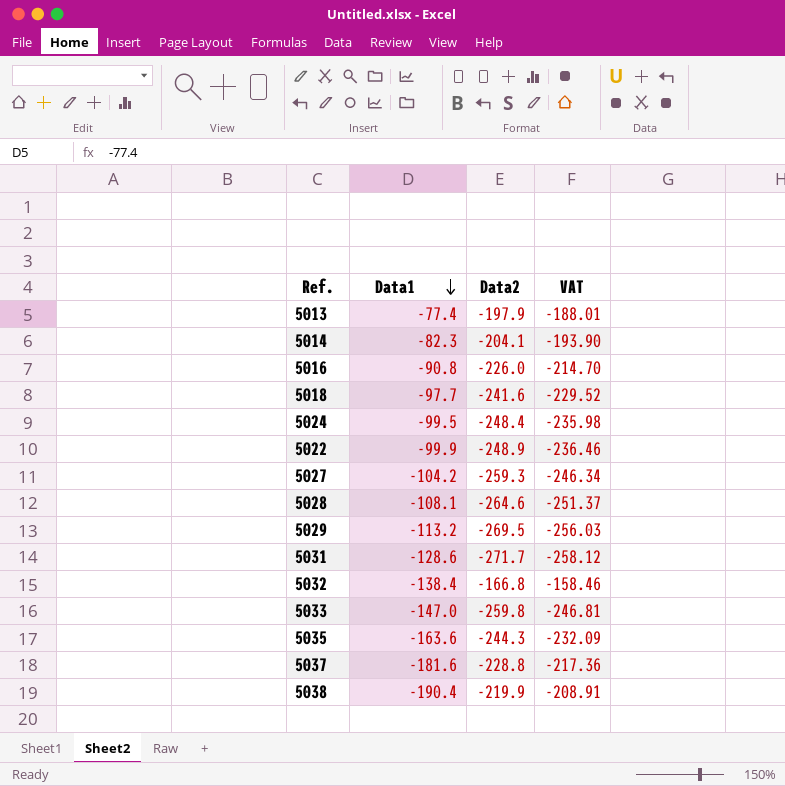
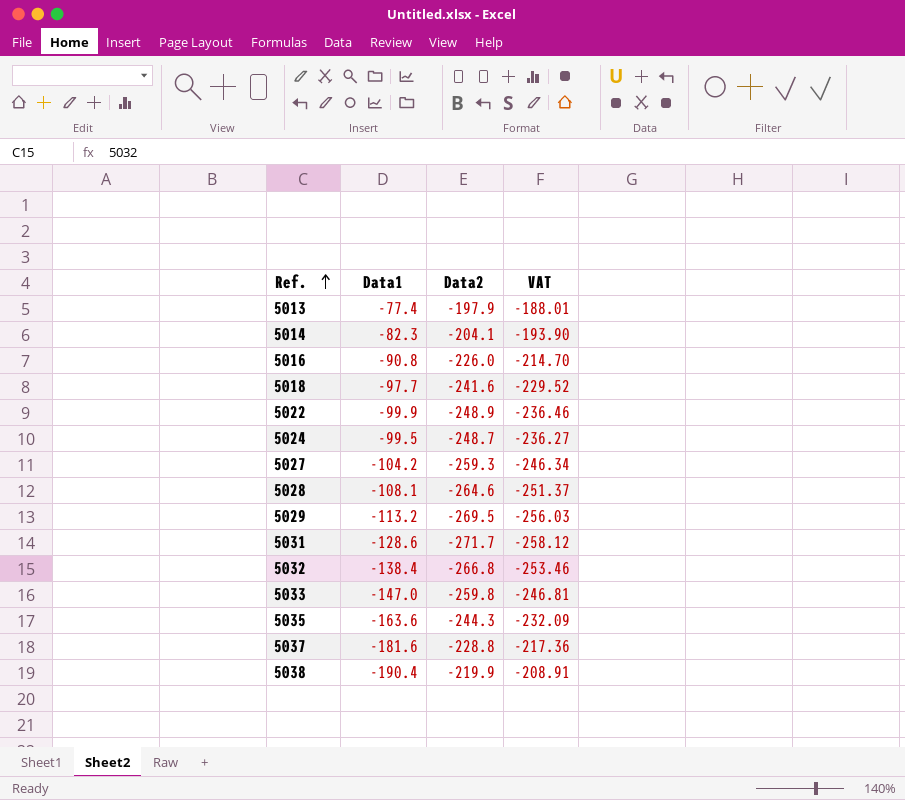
row order: Data1 descending -> Ref. ascending
5024 | Data2: -248.4 -> -248.7
5024 | VAT: -235.98 -> -236.27
5032 | Data2: -166.8 -> -266.8
5032 | VAT: -158.46 -> -253.46

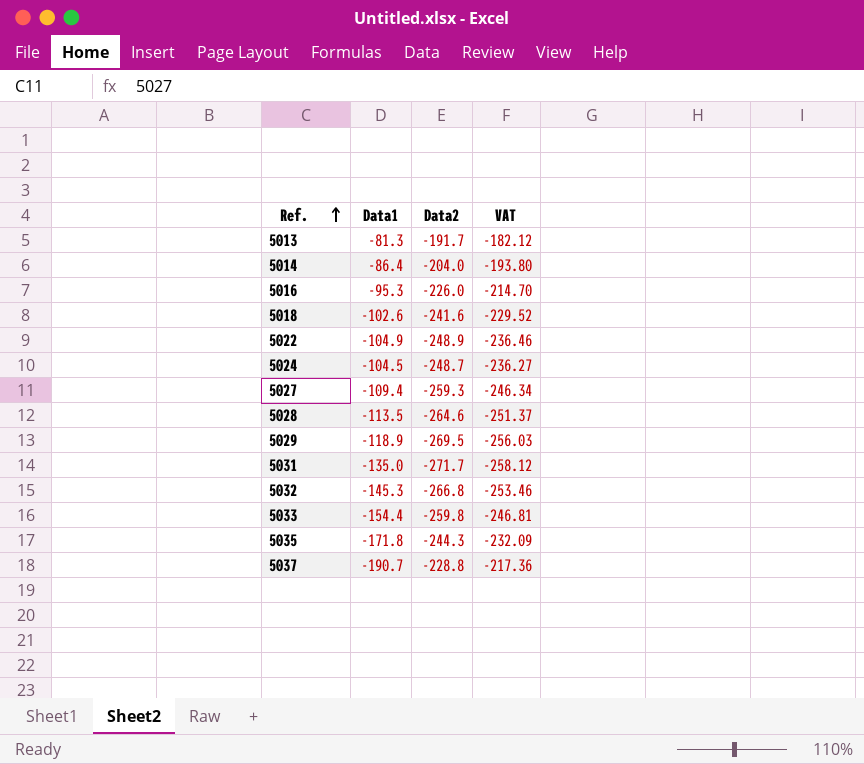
row 5038: -190.4 | -219.9 | -208.91 -> none
5013 | Data1: -77.4 -> -81.3
5013 | Data2: -197.9 -> -191.7
5013 | VAT: -188.01 -> -182.12
5014 | Data1: -82.3 -> -86.4
5014 | Data2: -204.1 -> -204.0
5014 | VAT: -193.90 -> -193.80
5016 | Data1: -90.8 -> -95.3
5018 | Data1: -97.7 -> -102.6
5022 | Data1: -99.9 -> -104.9
5024 | Data1: -99.5 -> -104.5
5027 | Data1: -104.2 -> -109.4
5028 | Data1: -108.1 -> -113.5
5029 | Data1: -113.2 -> -118.9
5031 | Data1: -128.6 -> -135.0
5032 | Data1: -138.4 -> -145.3
5033 | Data1: -147.0 -> -154.4
5035 | Data1: -163.6 -> -171.8
5037 | Data1: -181.6 -> -190.7

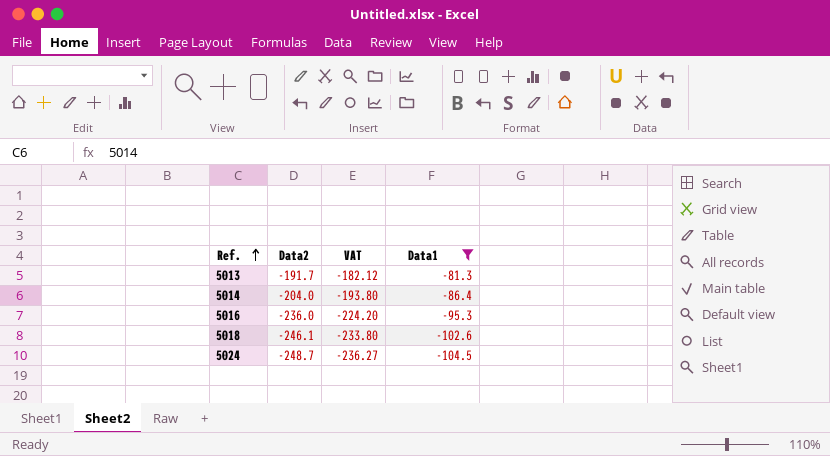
filter: none -> Data1 >= -104.5
column Data1 | position: 2 -> 4
5016 | Data2: -226.0 -> -236.0
5016 | VAT: -214.70 -> -224.20
5018 | Data2: -241.6 -> -246.1
5018 | VAT: -229.52 -> -233.80

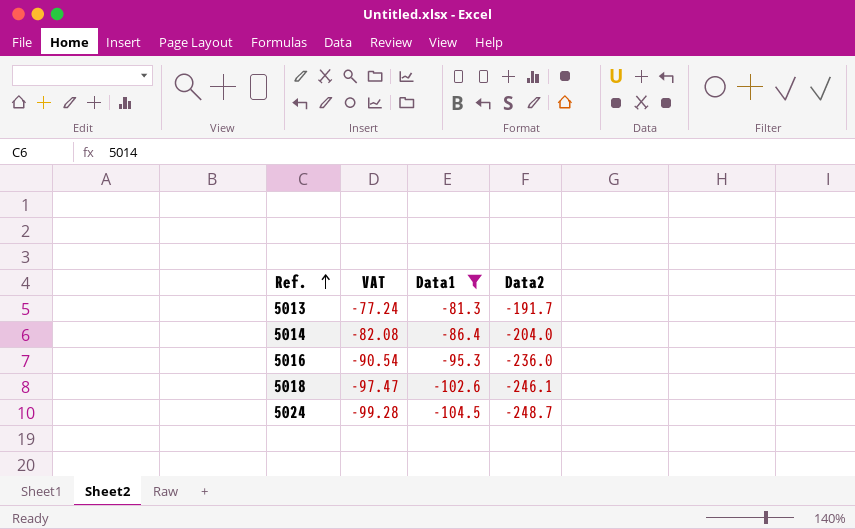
column VAT | formula: [Data2] * 0.95 -> [Data1] * 0.95
column Data2 | position: 2 -> 4

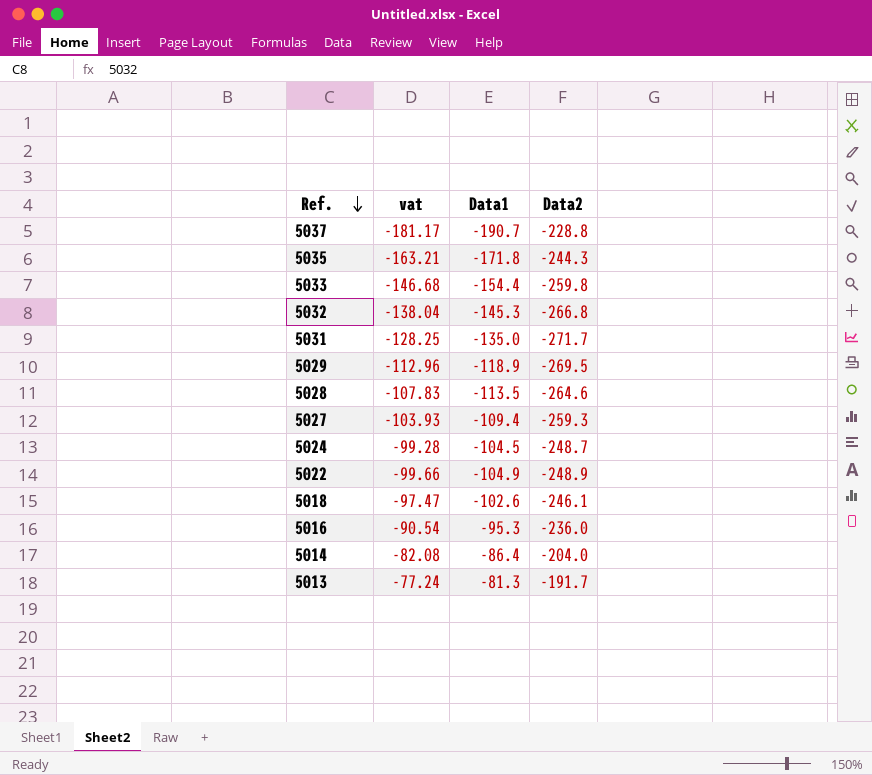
filter: Data1 >= -104.5 -> none
row order: Ref. ascending -> Ref. descending
column name: VAT -> vat

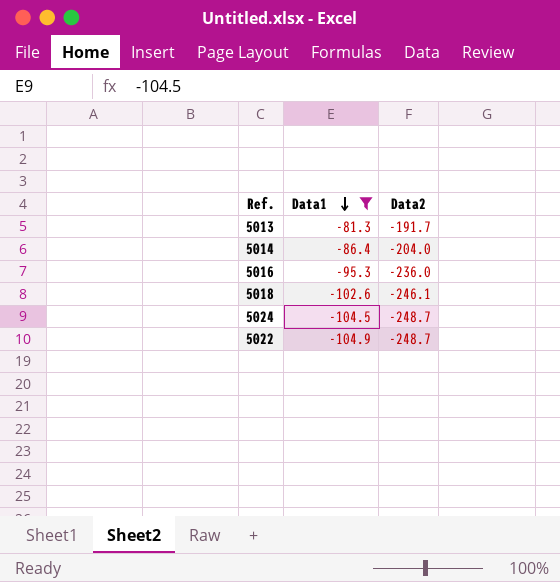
filter: none -> Data1 >= -104.9
row order: Ref. descending -> Data1 descending
column vat | formula: [Data1] * 0.95 -> none
5022 | Data2: -248.9 -> -248.7

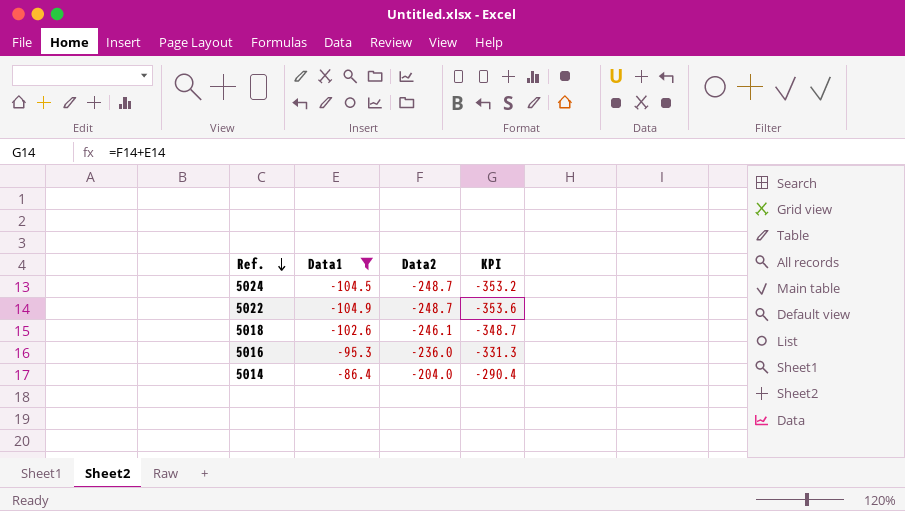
row order: Data1 descending -> Ref. descending
column KPI | formula: none -> [Data1] + [Data2]
row 5013: -81.3 | -191.7 -> none

